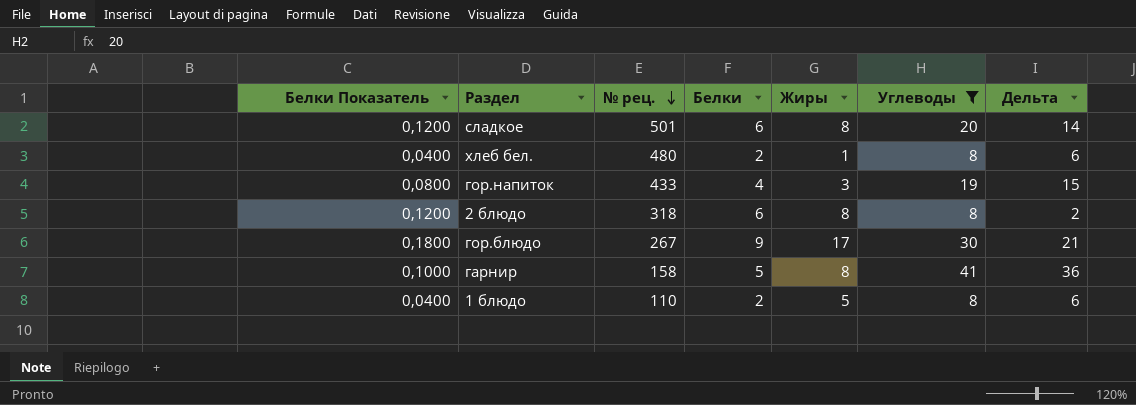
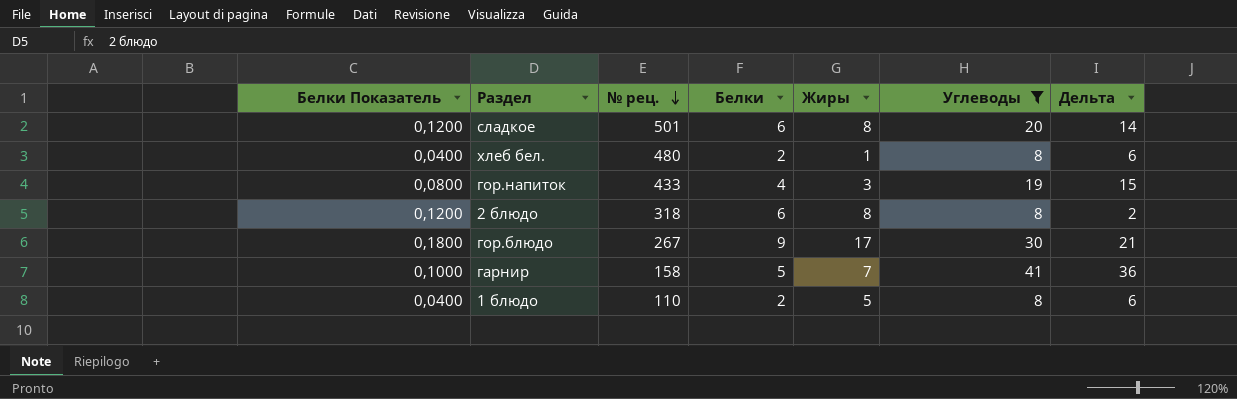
гарнир | Жиры: 8 -> 7

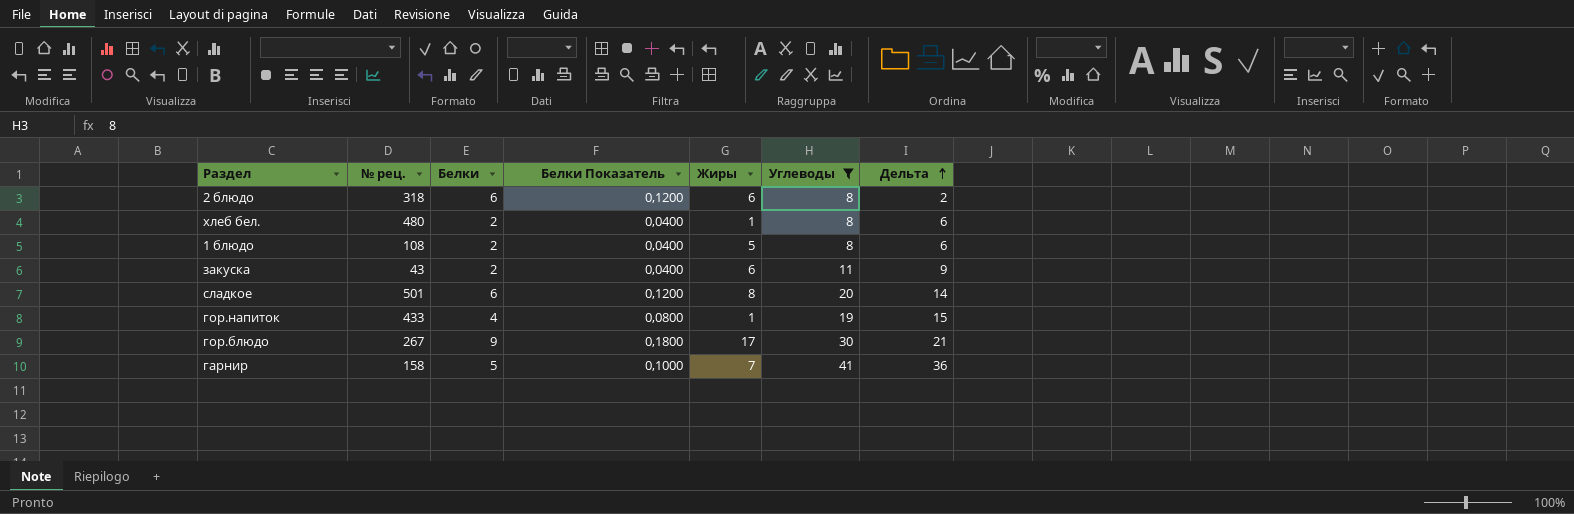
row order: № рец. descending -> Дельта ascending
column Белки Показатель | position: 1 -> 4
2 блюдо | Жиры: 8 -> 6
1 блюдо | № рец.: 110 -> 108
row закуска: none -> 43 | 2 | 0,0400 | 6 | 11 | 9
гор.напиток | Жиры: 3 -> 1

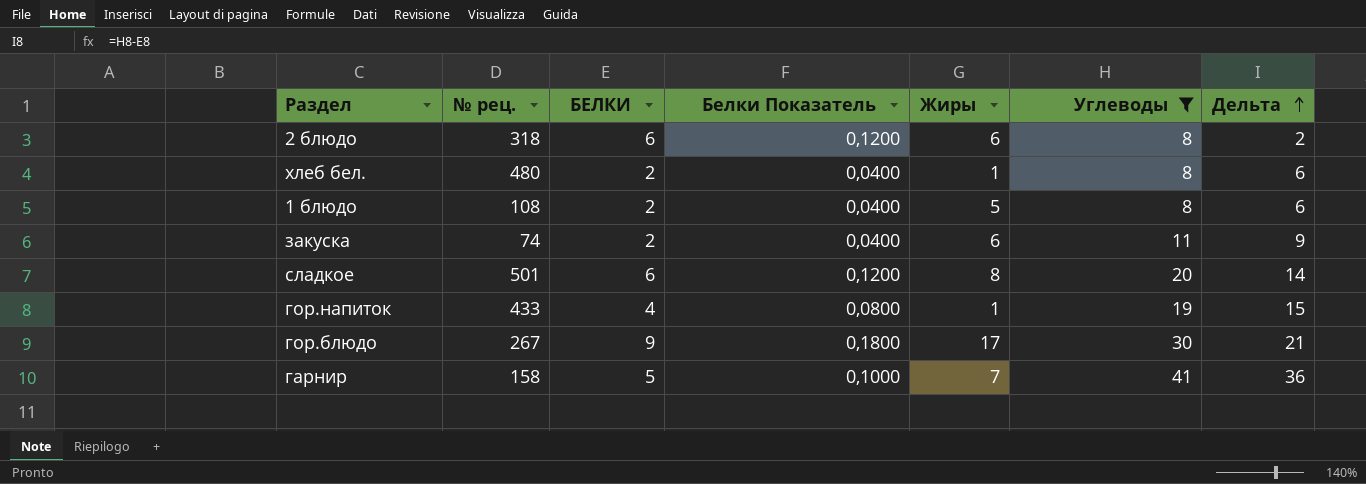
column name: Белки -> БЕЛКИ
закуска | № рец.: 43 -> 74

